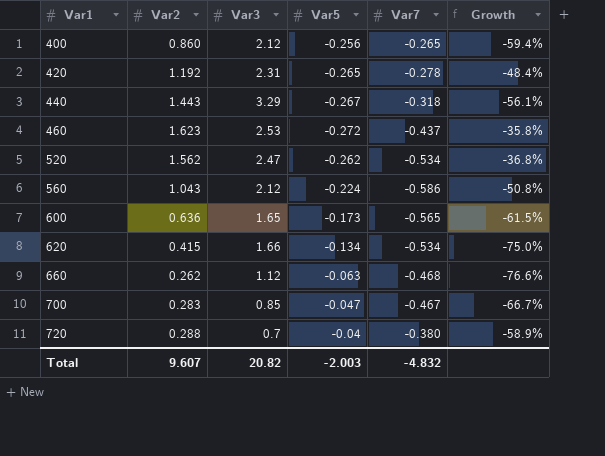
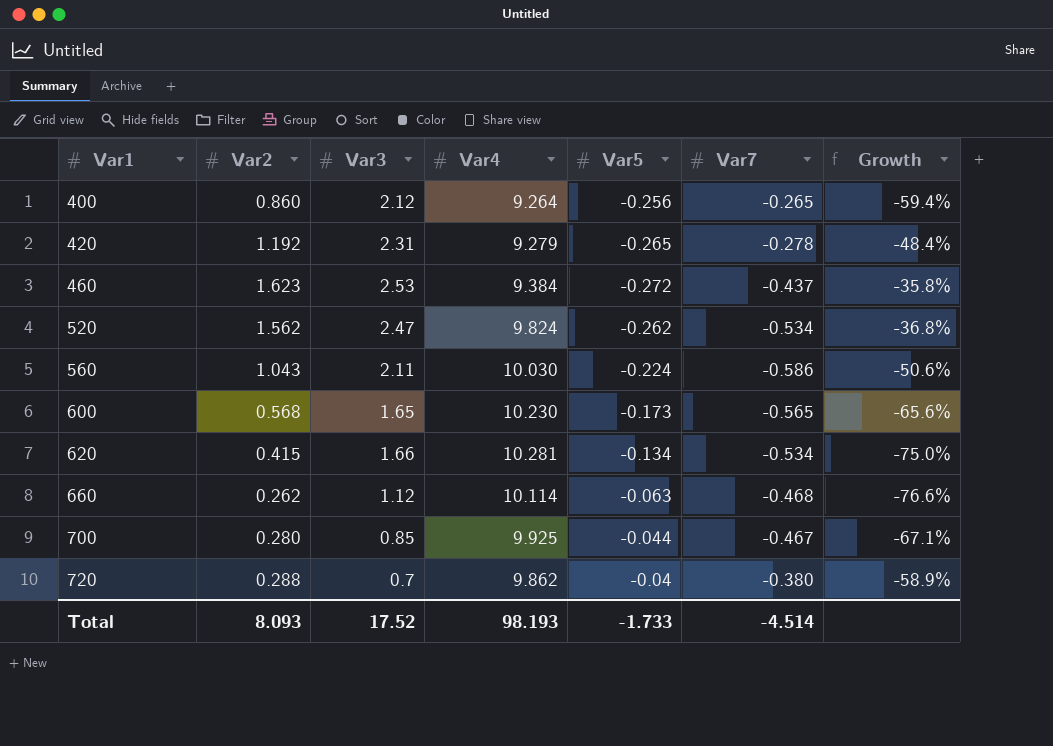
column Var4 | position: none -> 4
row 440: 1.443 | 3.29 | -0.267 | -0.318 | -56.1% -> none
560 | Var3: 2.12 -> 2.11
560 | Growth: -50.8% -> -50.6%
600 | Var2: 0.636 -> 0.568
600 | Growth: -61.5% -> -65.6%
700 | Var2: 0.283 -> 0.280
700 | Var5: -0.047 -> -0.044
700 | Growth: -66.7% -> -67.1%
Total | Var2: 9.607 -> 8.093
Total | Var3: 20.82 -> 17.52
Total | Var5: -2.003 -> -1.733
Total | Var7: -4.832 -> -4.514

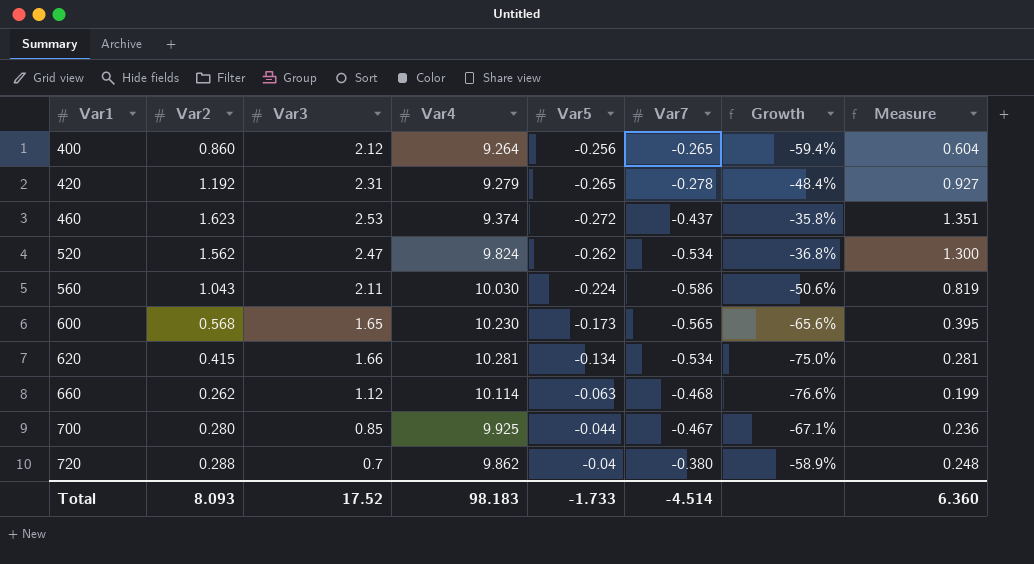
column Measure | formula: none -> [Var2] + [Var5]
460 | Var4: 9.384 -> 9.374
Total | Var4: 98.193 -> 98.183

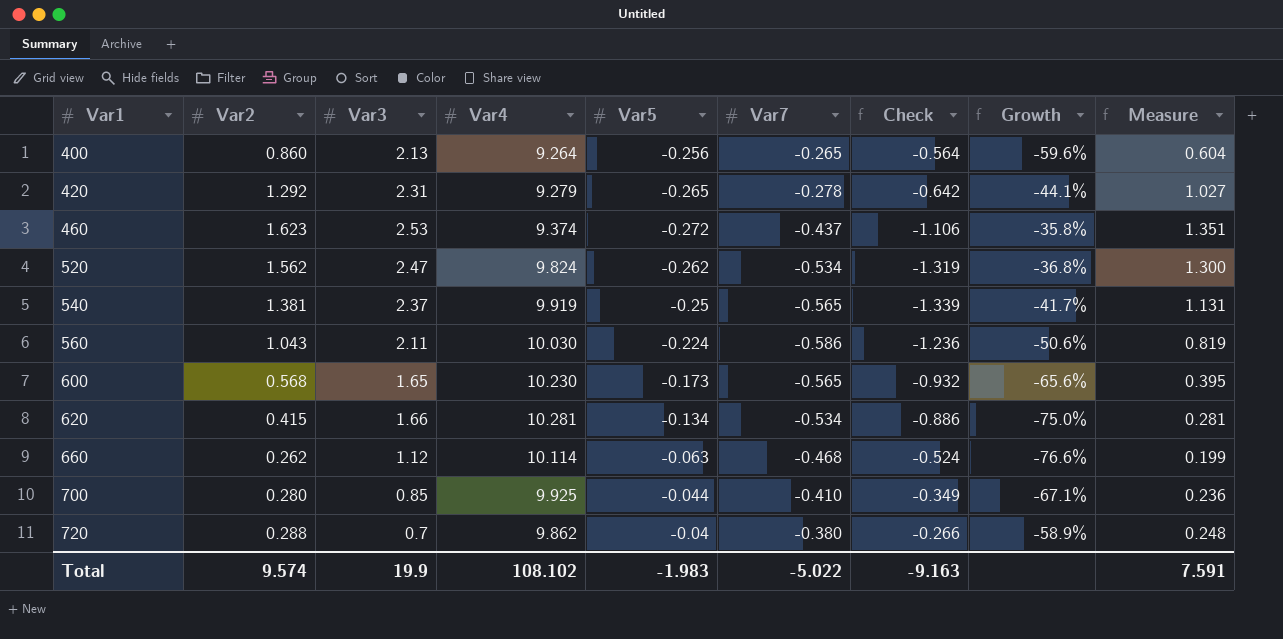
column Check | formula: none -> [Var3] * [Var7]
400 | Var3: 2.12 -> 2.13
400 | Growth: -59.4% -> -59.6%
420 | Var2: 1.192 -> 1.292
420 | Growth: -48.4% -> -44.1%
420 | Measure: 0.927 -> 1.027
row 540: none -> 1.381 | 2.37 | 9.919 | -0.25 | -0.565 | -1.339 | -41.7% | 1.131
700 | Var7: -0.467 -> -0.410
Total | Var2: 8.093 -> 9.574
Total | Var3: 17.52 -> 19.9
Total | Var4: 98.183 -> 108.102
Total | Var5: -1.733 -> -1.983
Total | Var7: -4.514 -> -5.022
Total | Measure: 6.360 -> 7.591

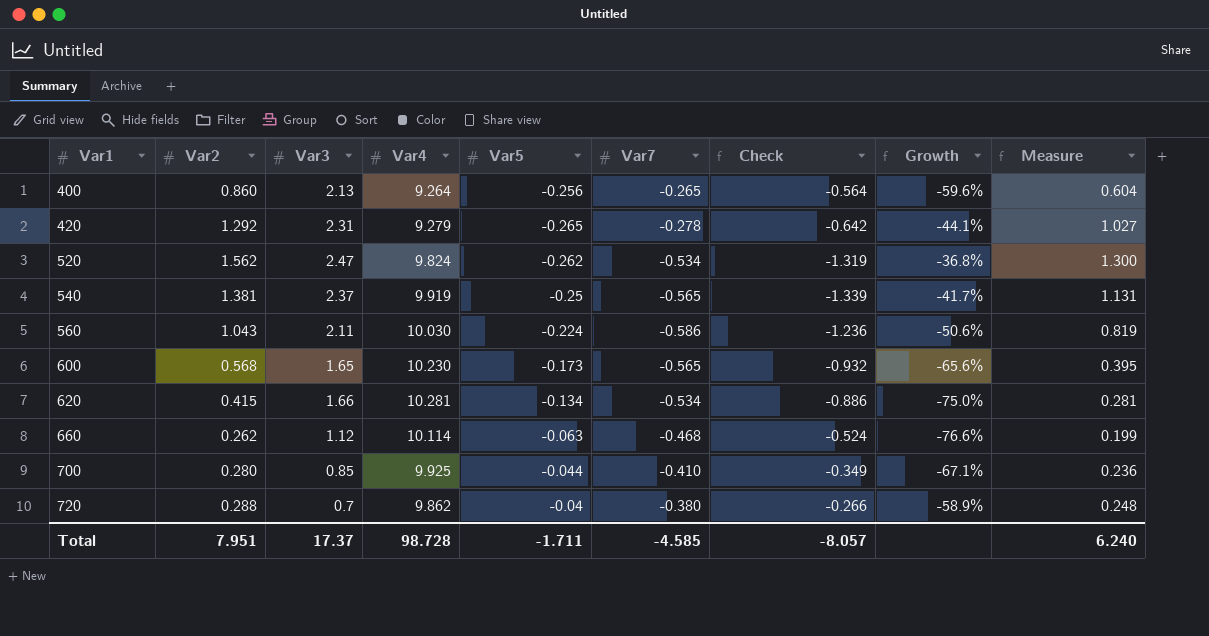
row 460: 1.623 | 2.53 | 9.374 | -0.272 | -0.437 | -1.106 | -35.8% | 1.351 -> none
Total | Var2: 9.574 -> 7.951
Total | Var3: 19.9 -> 17.37
Total | Var4: 108.102 -> 98.728
Total | Var5: -1.983 -> -1.711
Total | Var7: -5.022 -> -4.585
Total | Check: -9.163 -> -8.057
Total | Measure: 7.591 -> 6.240

